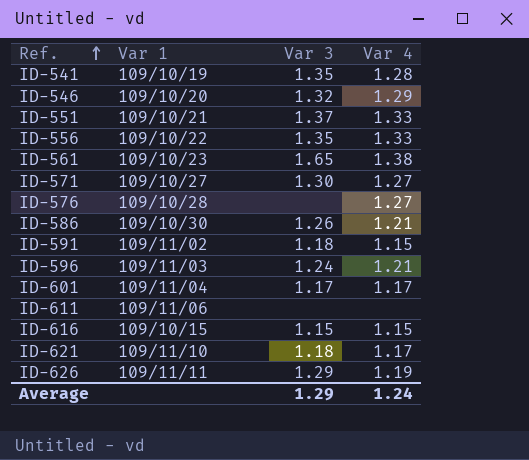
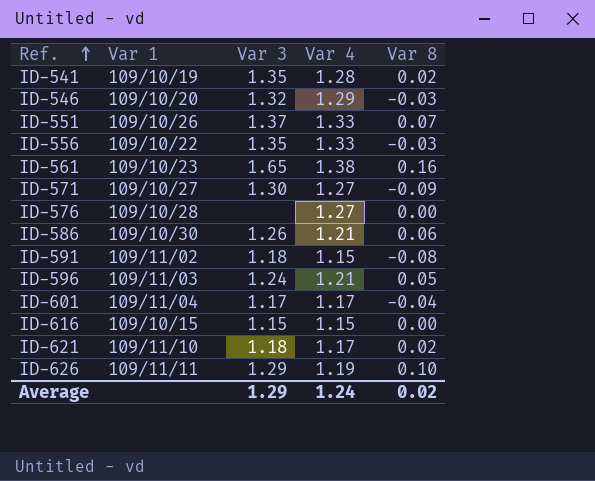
column Var 8 | position: none -> 5
row ID-611: 109/11/06 | none | none -> none
ID-551 | Var 1: 109/10/21 -> 109/10/26

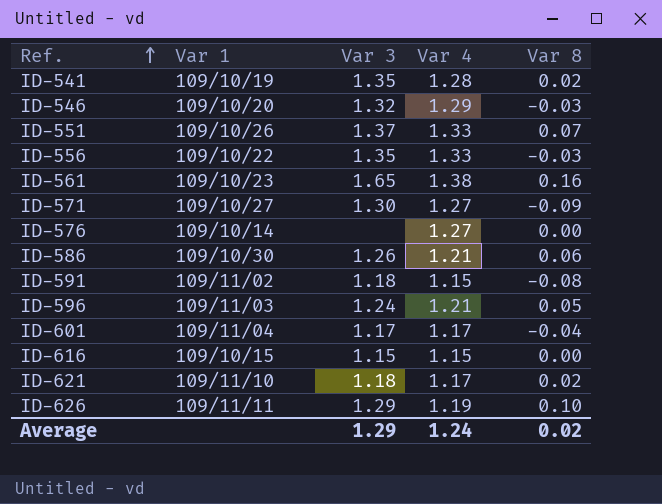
ID-576 | Var 1: 109/10/28 -> 109/10/14

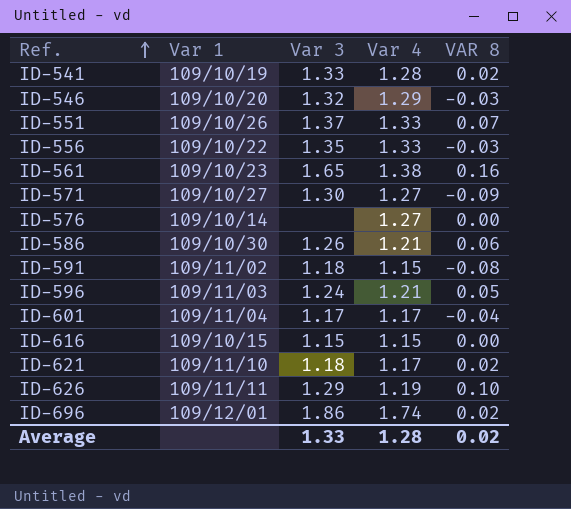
column name: Var 8 -> VAR 8
ID-541 | Var 3: 1.35 -> 1.33
row ID-696: none -> 109/12/01 | 1.86 | 1.74 | 0.02
Average | Var 3: 1.29 -> 1.33
Average | Var 4: 1.24 -> 1.28

